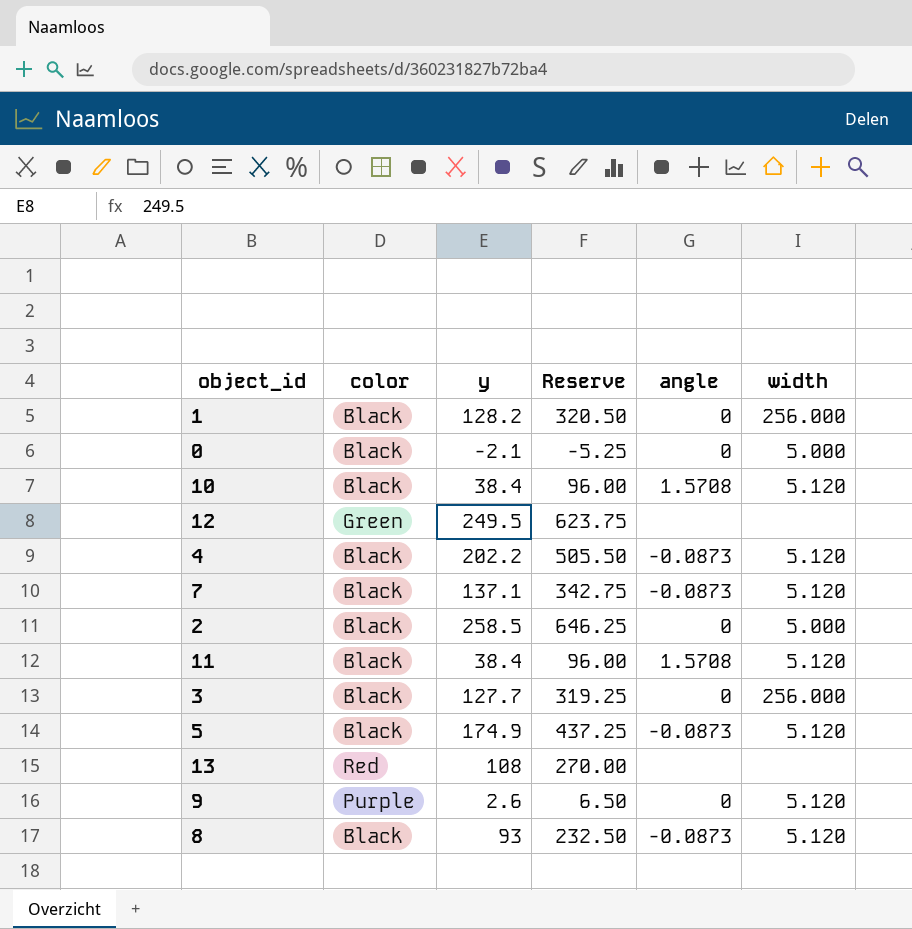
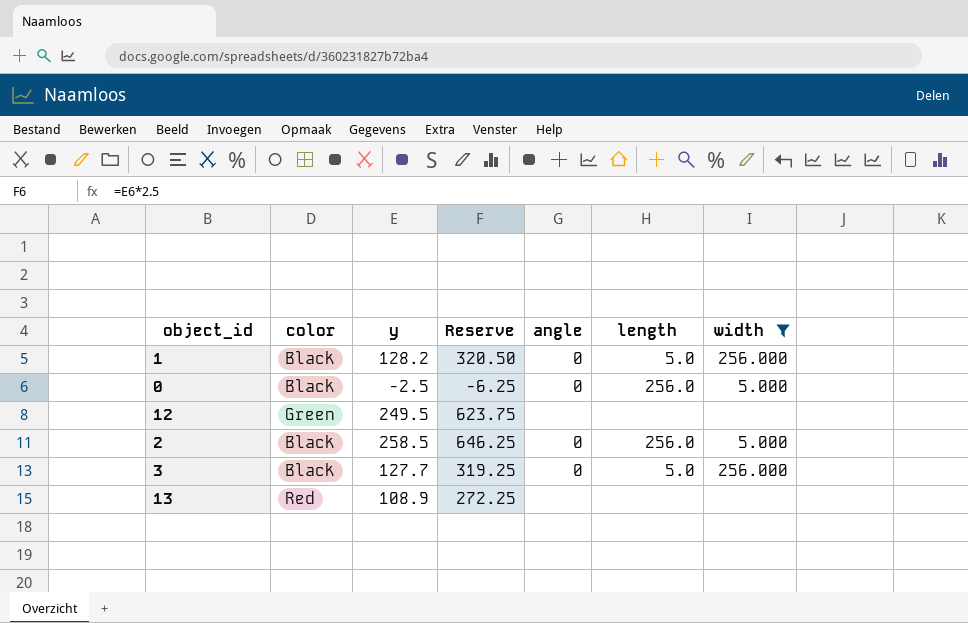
filter: none -> width != 5.120
column length | position: none -> 6
0 | y: -2.1 -> -2.5
0 | Reserve: -5.25 -> -6.25
13 | y: 108 -> 108.9
13 | Reserve: 270.00 -> 272.25

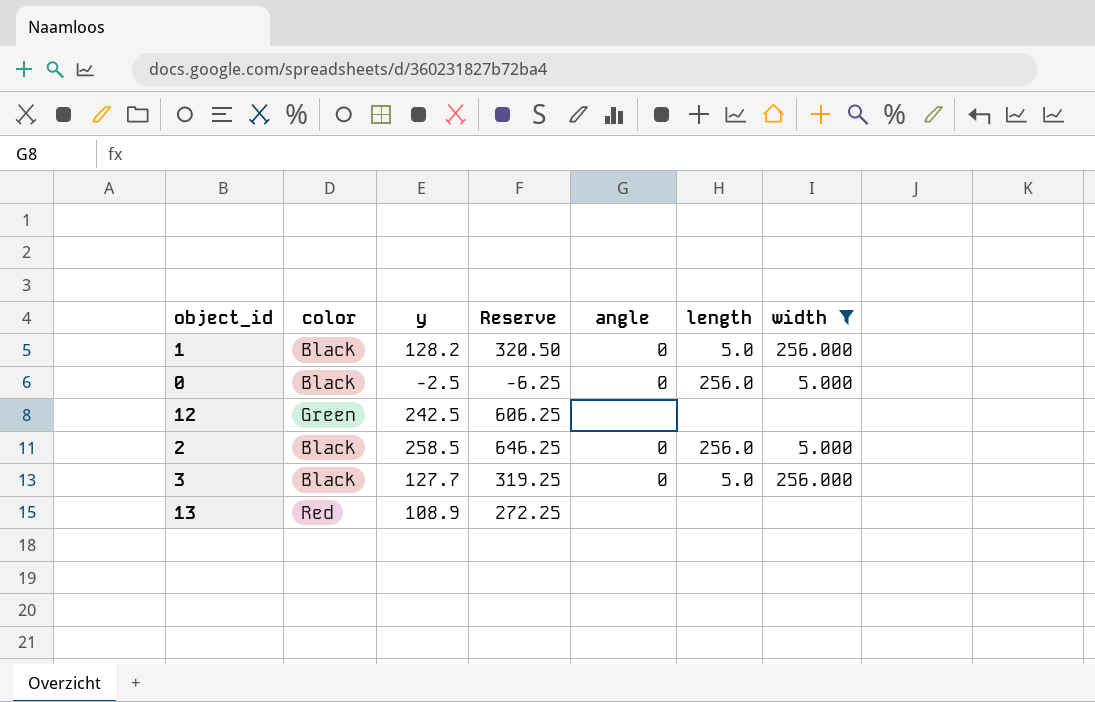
12 | y: 249.5 -> 242.5
12 | Reserve: 623.75 -> 606.25

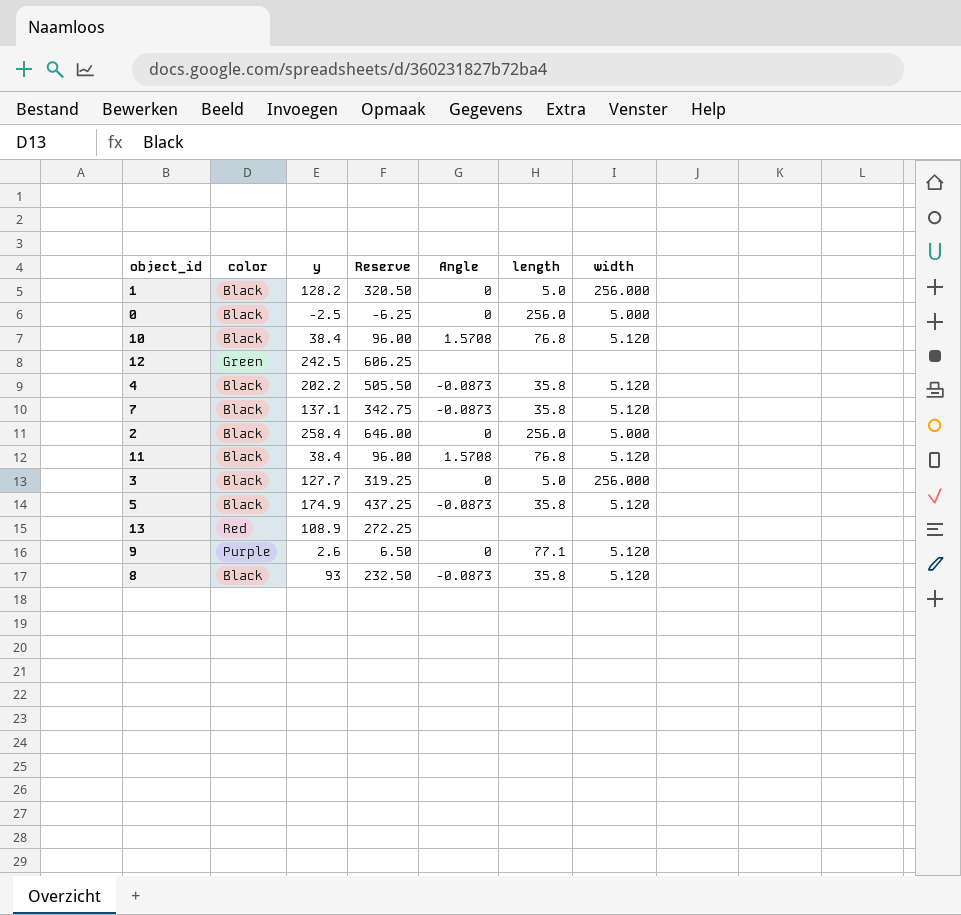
filter: width != 5.120 -> none
column name: angle -> Angle
2 | y: 258.5 -> 258.4
2 | Reserve: 646.25 -> 646.00

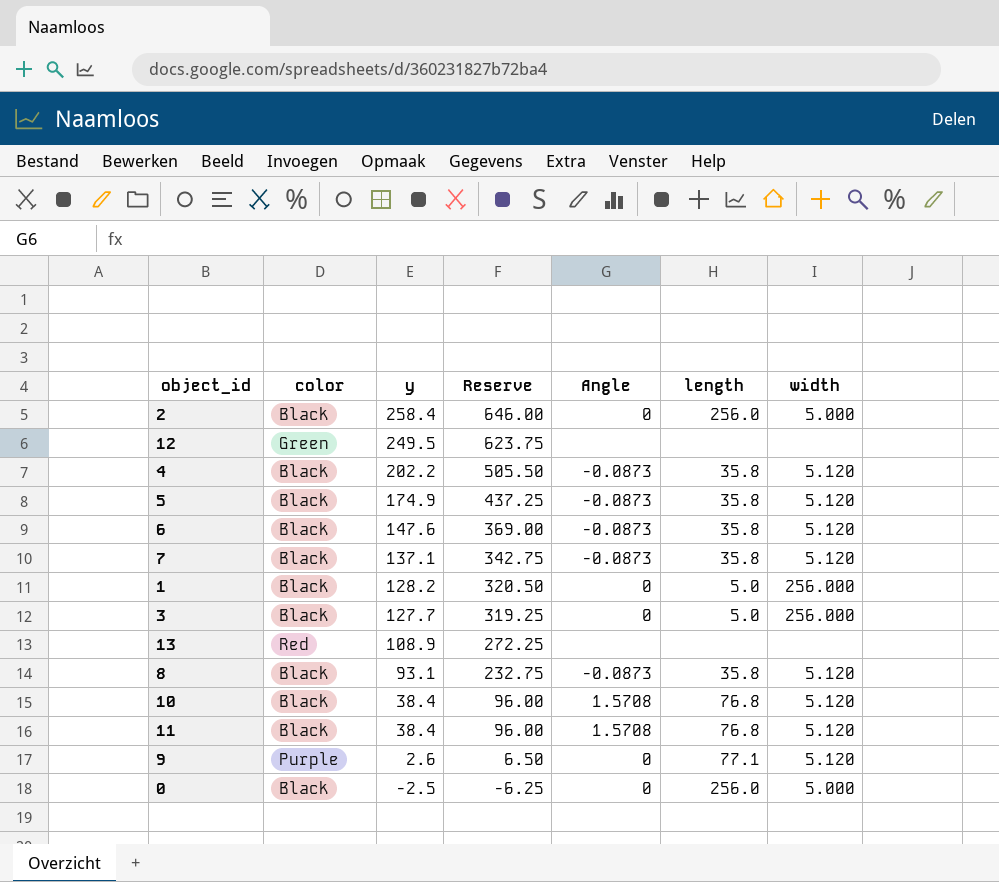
row order: none -> y descending
12 | y: 242.5 -> 249.5
12 | Reserve: 606.25 -> 623.75
row 6: none -> Black | 147.6 | 369.00 | -0.0873 | 35.8 | 5.120
8 | y: 93 -> 93.1
8 | Reserve: 232.50 -> 232.75

